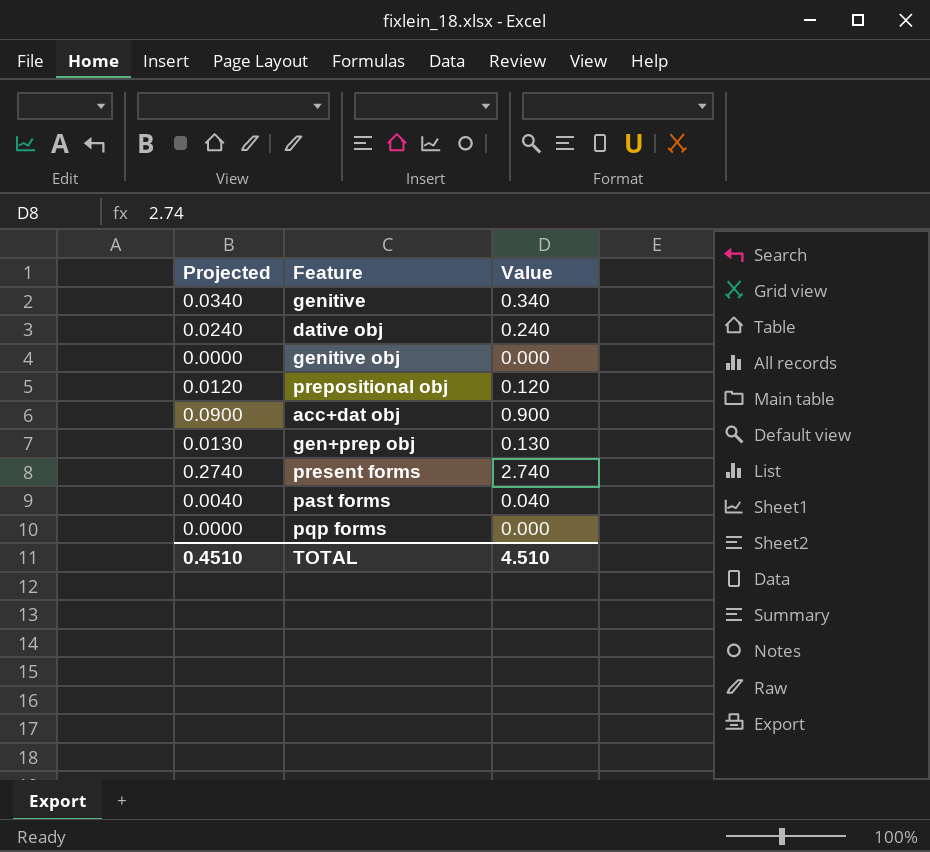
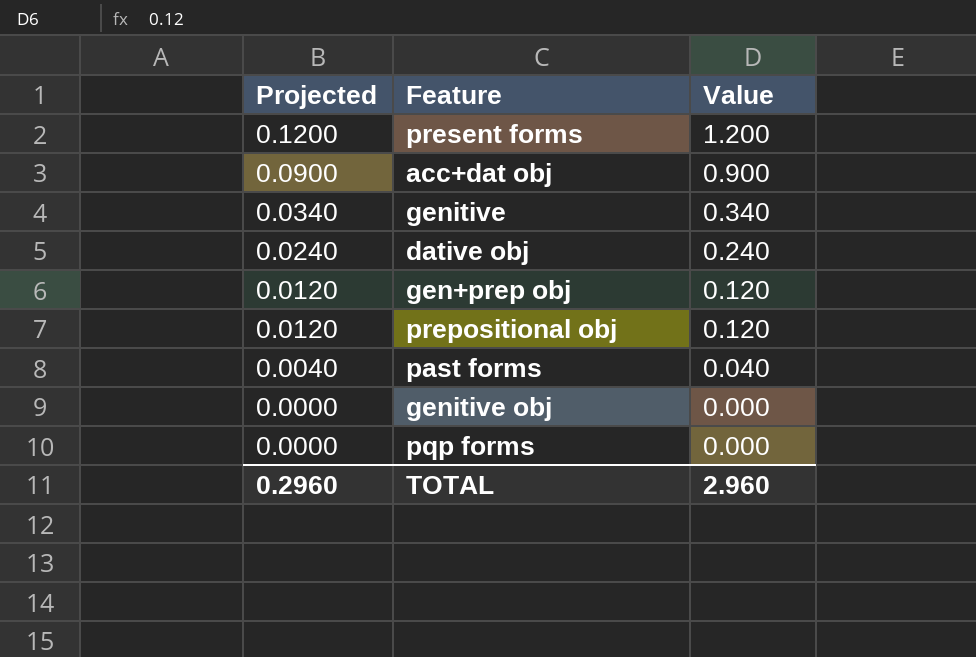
row order: none -> Projected descending
present forms | Projected: 0.2740 -> 0.1200
present forms | Value: 2.740 -> 1.200
gen+prep obj | Projected: 0.0130 -> 0.0120
gen+prep obj | Value: 0.130 -> 0.120
TOTAL | Projected: 0.4510 -> 0.2960
TOTAL | Value: 4.510 -> 2.960

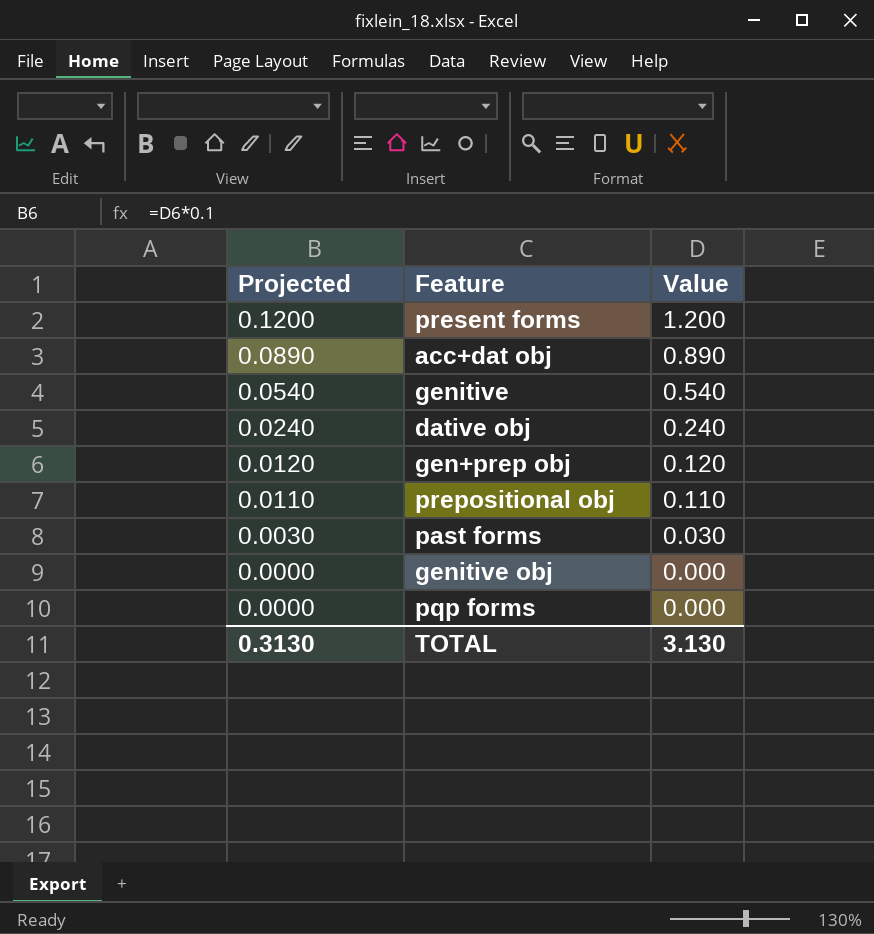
acc+dat obj | Projected: 0.0900 -> 0.0890
acc+dat obj | Value: 0.900 -> 0.890
genitive | Projected: 0.0340 -> 0.0540
genitive | Value: 0.340 -> 0.540
prepositional obj | Projected: 0.0120 -> 0.0110
prepositional obj | Value: 0.120 -> 0.110
past forms | Projected: 0.0040 -> 0.0030
past forms | Value: 0.040 -> 0.030
TOTAL | Projected: 0.2960 -> 0.3130
TOTAL | Value: 2.960 -> 3.130

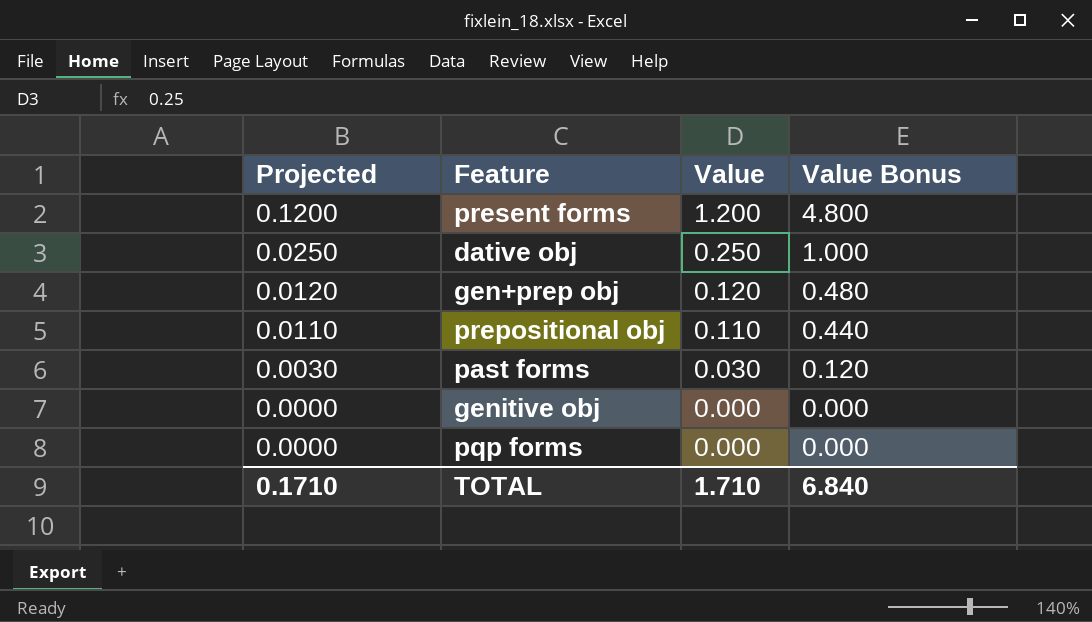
column Value Bonus | formula: none -> [Value] * 4
row acc+dat obj: 0.0890 | 0.890 -> none
row genitive: 0.0540 | 0.540 -> none
dative obj | Projected: 0.0240 -> 0.0250
dative obj | Value: 0.240 -> 0.250
TOTAL | Projected: 0.3130 -> 0.1710
TOTAL | Value: 3.130 -> 1.710

